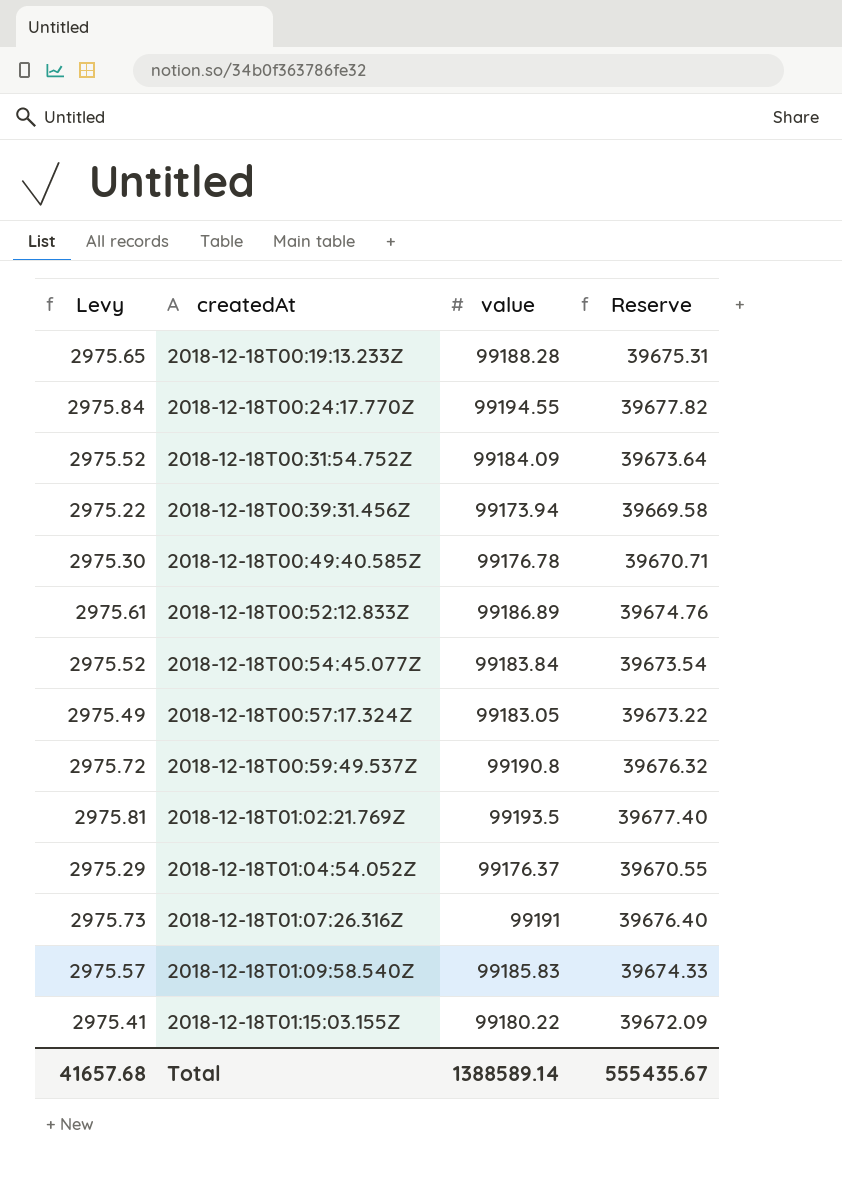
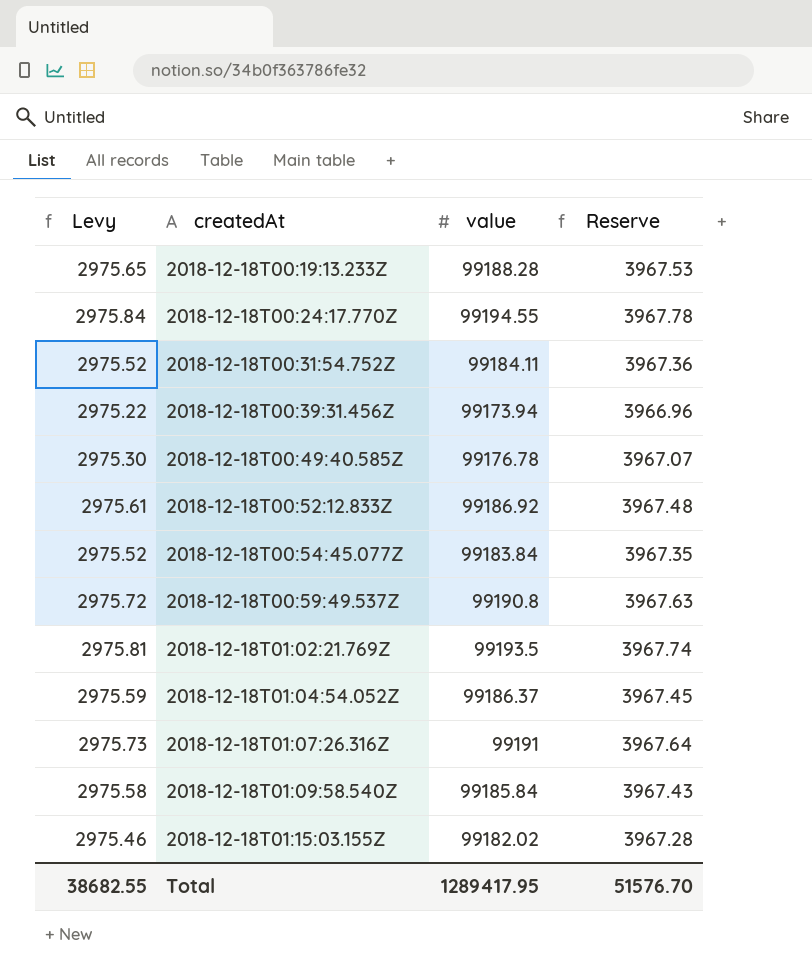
column Reserve | formula: [value] * 0.4 -> [value] * 0.04
row 2018-12-18T00:57:17.324Z: 2975.49 | 99183.05 | 39673.22 -> none
2018-12-18T00:31:54.752Z | value: 99184.09 -> 99184.11
2018-12-18T00:52:12.833Z | value: 99186.89 -> 99186.92
2018-12-18T01:04:54.052Z | Levy: 2975.29 -> 2975.59
2018-12-18T01:04:54.052Z | value: 99176.37 -> 99186.37
2018-12-18T01:09:58.540Z | Levy: 2975.57 -> 2975.58
2018-12-18T01:09:58.540Z | value: 99185.83 -> 99185.84
2018-12-18T01:15:03.155Z | Levy: 2975.41 -> 2975.46
2018-12-18T01:15:03.155Z | value: 99180.22 -> 99182.02
Total | Levy: 41657.68 -> 38682.55
Total | value: 1388589.14 -> 1289417.95
Total | Reserve: 555435.67 -> 51576.70

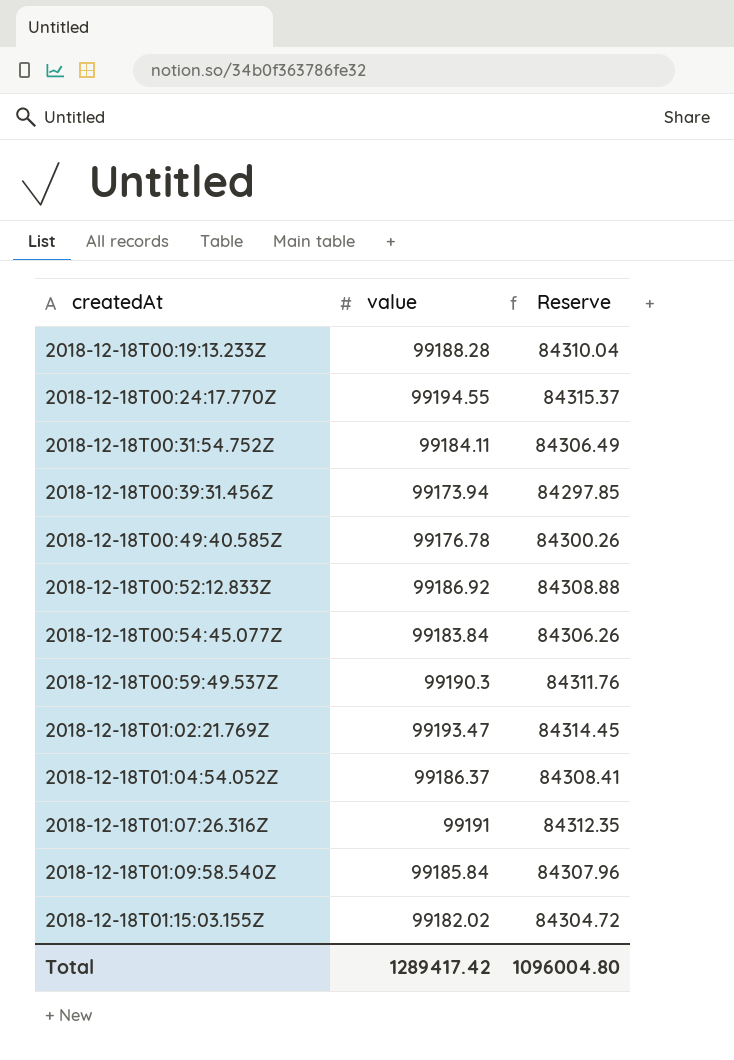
column Levy | formula: [value] * 0.03 -> none
column Reserve | formula: [value] * 0.04 -> [value] * 0.85
2018-12-18T00:59:49.537Z | value: 99190.8 -> 99190.3
2018-12-18T01:02:21.769Z | value: 99193.5 -> 99193.47
Total | value: 1289417.95 -> 1289417.42
Total | Reserve: 51576.70 -> 1096004.80

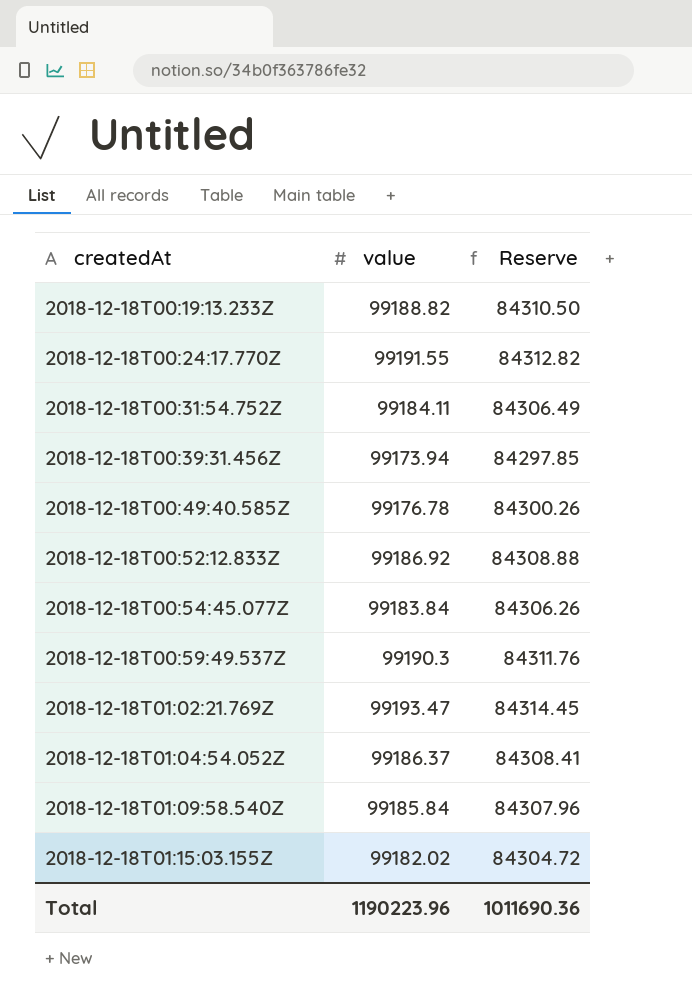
row 2018-12-18T01:07:26.316Z: 99191 | 84312.35 -> none
2018-12-18T00:19:13.233Z | value: 99188.28 -> 99188.82
2018-12-18T00:19:13.233Z | Reserve: 84310.04 -> 84310.50
2018-12-18T00:24:17.770Z | value: 99194.55 -> 99191.55
2018-12-18T00:24:17.770Z | Reserve: 84315.37 -> 84312.82
Total | value: 1289417.42 -> 1190223.96
Total | Reserve: 1096004.80 -> 1011690.36

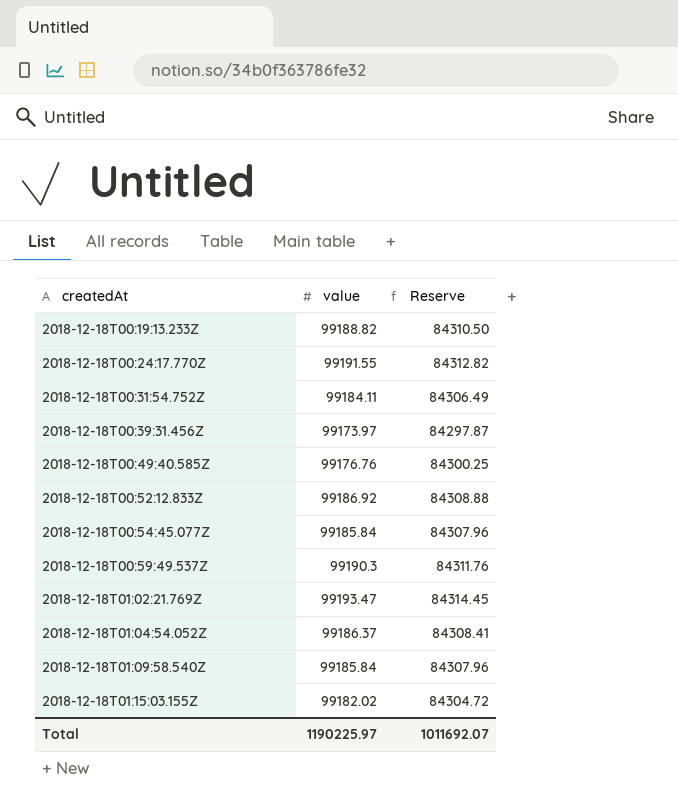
2018-12-18T00:39:31.456Z | value: 99173.94 -> 99173.97
2018-12-18T00:39:31.456Z | Reserve: 84297.85 -> 84297.87
2018-12-18T00:49:40.585Z | value: 99176.78 -> 99176.76
2018-12-18T00:49:40.585Z | Reserve: 84300.26 -> 84300.25
2018-12-18T00:54:45.077Z | value: 99183.84 -> 99185.84
2018-12-18T00:54:45.077Z | Reserve: 84306.26 -> 84307.96
Total | value: 1190223.96 -> 1190225.97
Total | Reserve: 1011690.36 -> 1011692.07

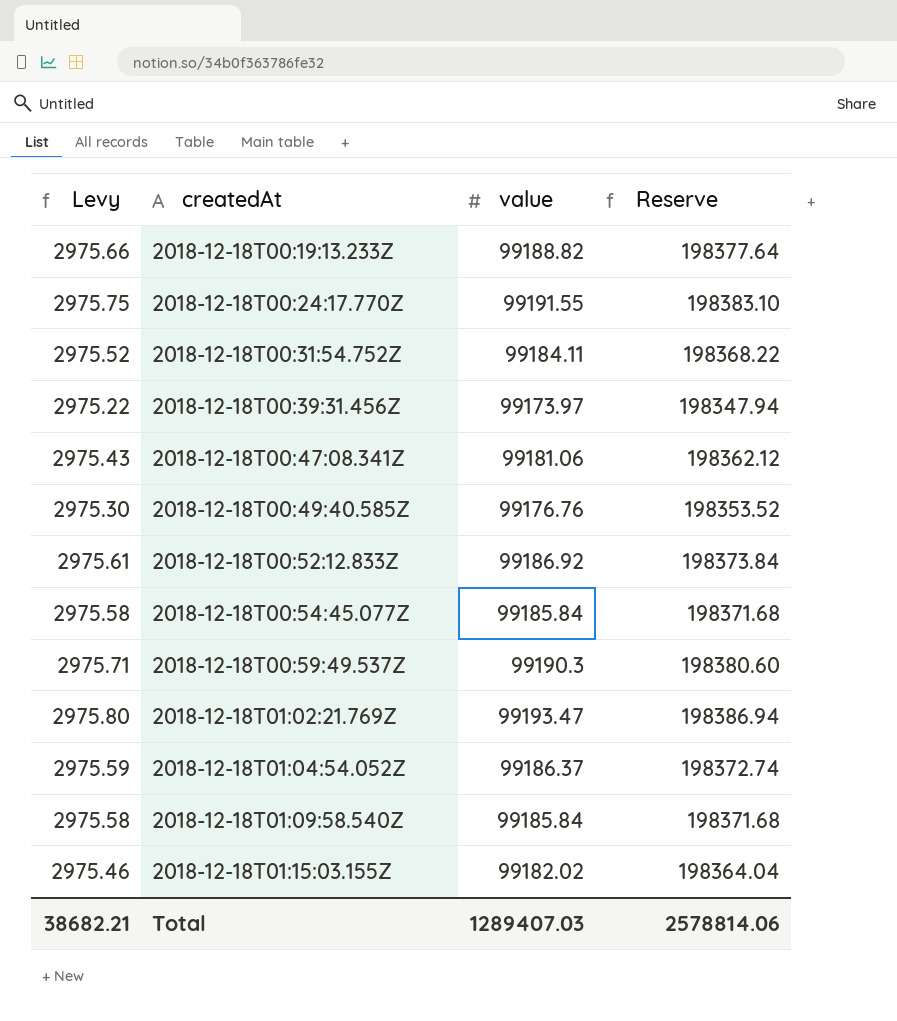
column Levy | formula: none -> [value] * 0.03
column Reserve | formula: [value] * 0.85 -> [value] * 2
row 2018-12-18T00:47:08.341Z: none -> 2975.43 | 99181.06 | 198362.12
Total | value: 1190225.97 -> 1289407.03
Total | Reserve: 1011692.07 -> 2578814.06

